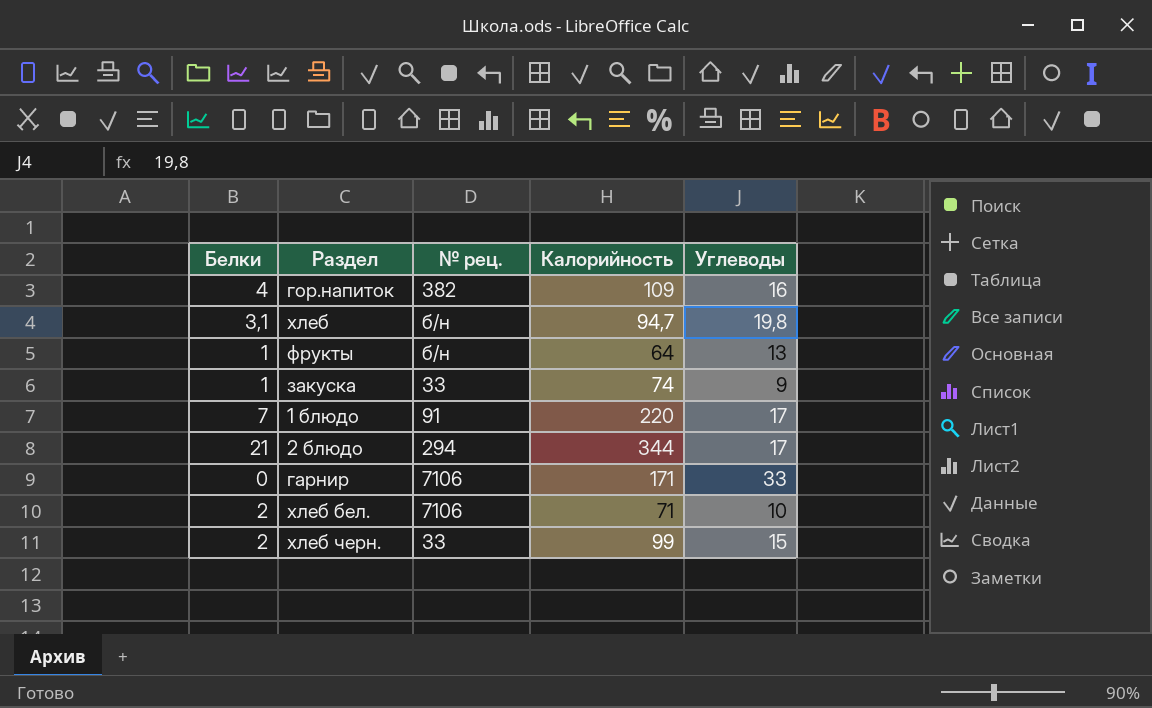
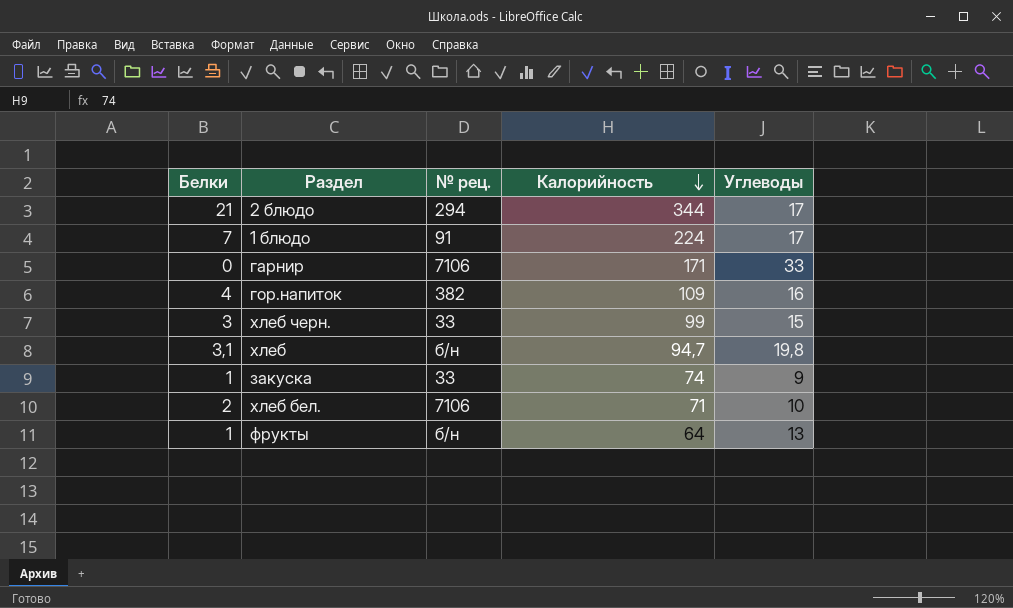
row order: none -> Калорийность descending
1 блюдо | Калорийность: 220 -> 224
хлеб черн. | Белки: 2 -> 3

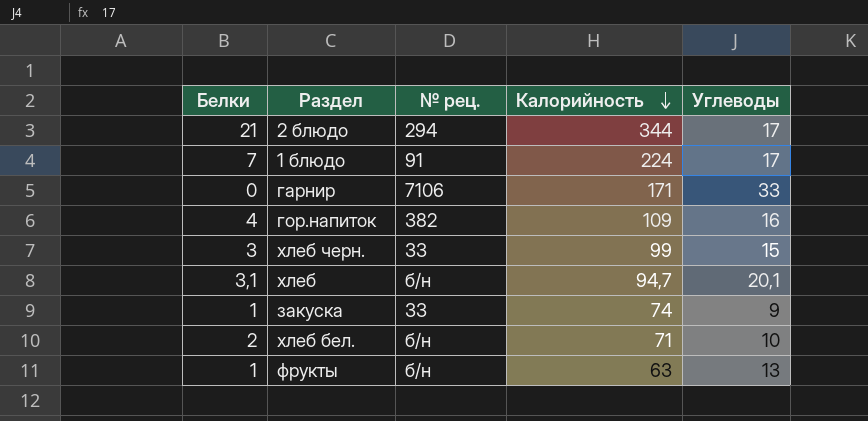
хлеб | Углеводы: 19,8 -> 20,1
хлеб бел. | № рец.: 7106 -> б/н
фрукты | Калорийность: 64 -> 63

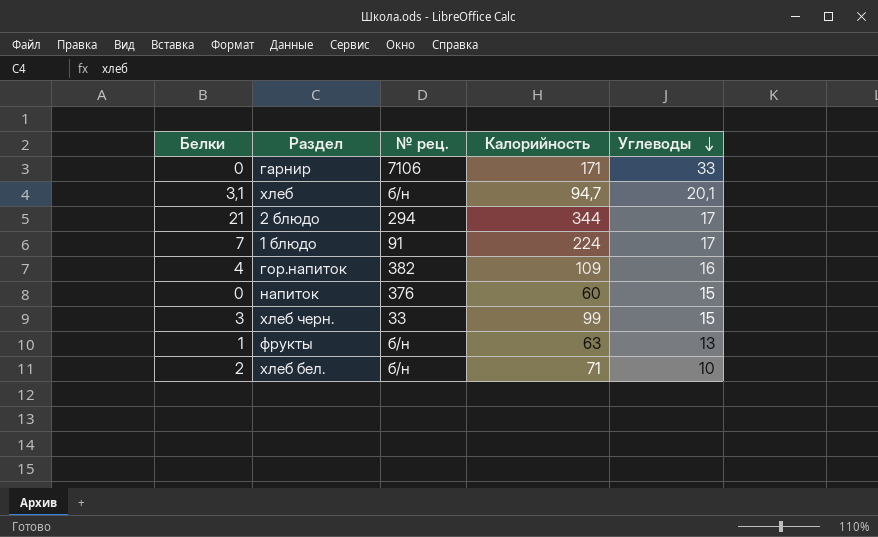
row order: Калорийность descending -> Углеводы descending
row закуска: 1 | 33 | 74 | 9 -> none
row напиток: none -> 0 | 376 | 60 | 15

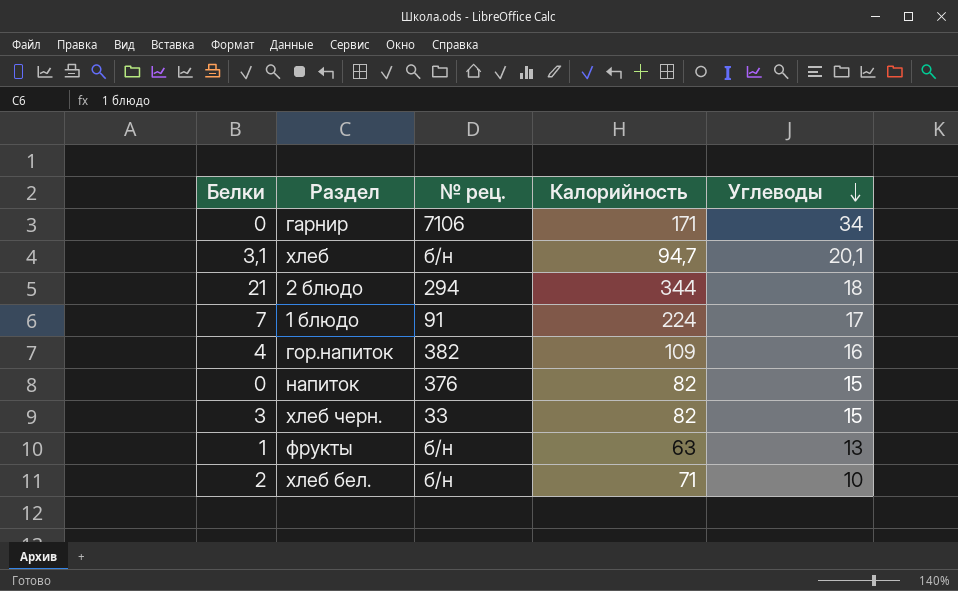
гарнир | Углеводы: 33 -> 34
2 блюдо | Углеводы: 17 -> 18
напиток | Калорийность: 60 -> 82
хлеб черн. | Калорийность: 99 -> 82

